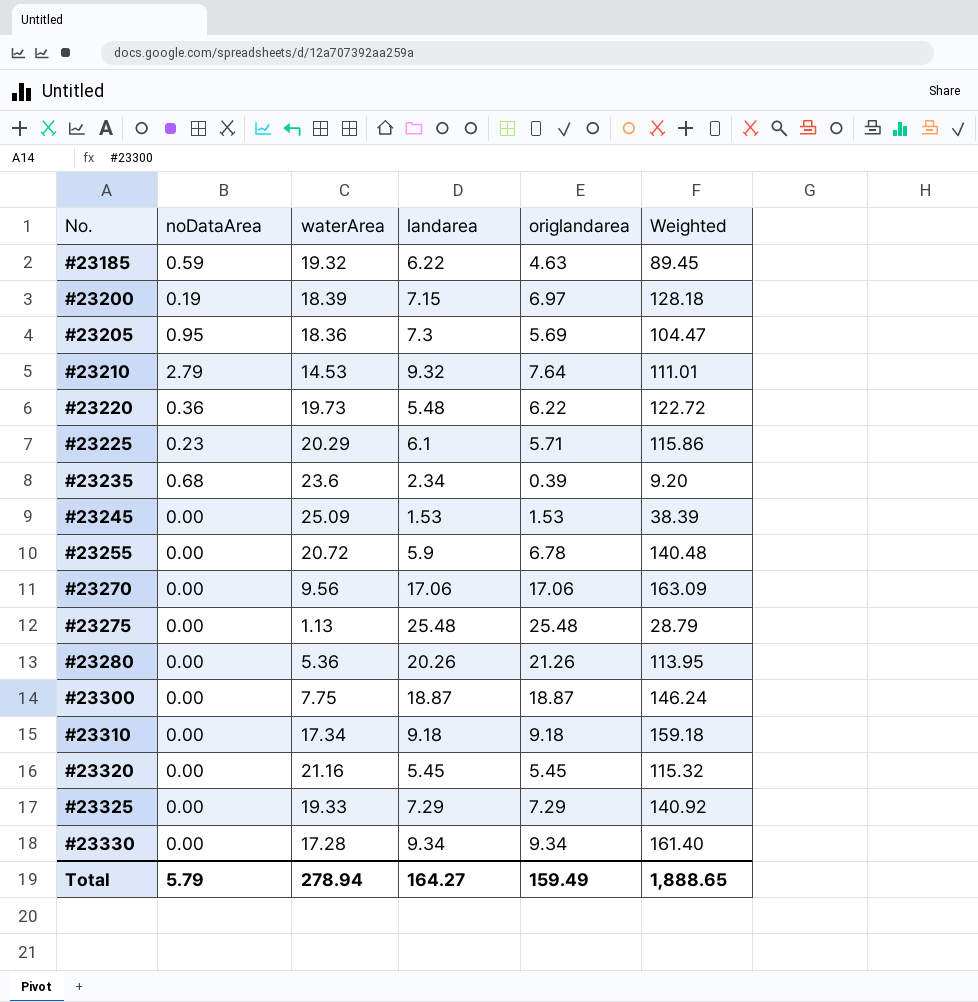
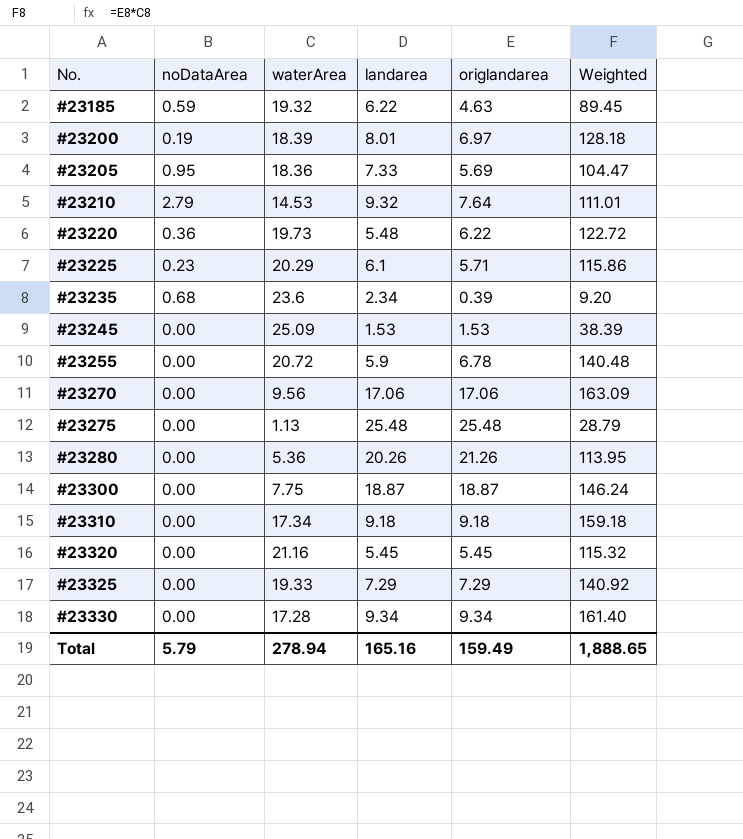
#23200 | landarea: 7.15 -> 8.01
#23205 | landarea: 7.3 -> 7.33
Total | landarea: 164.27 -> 165.16

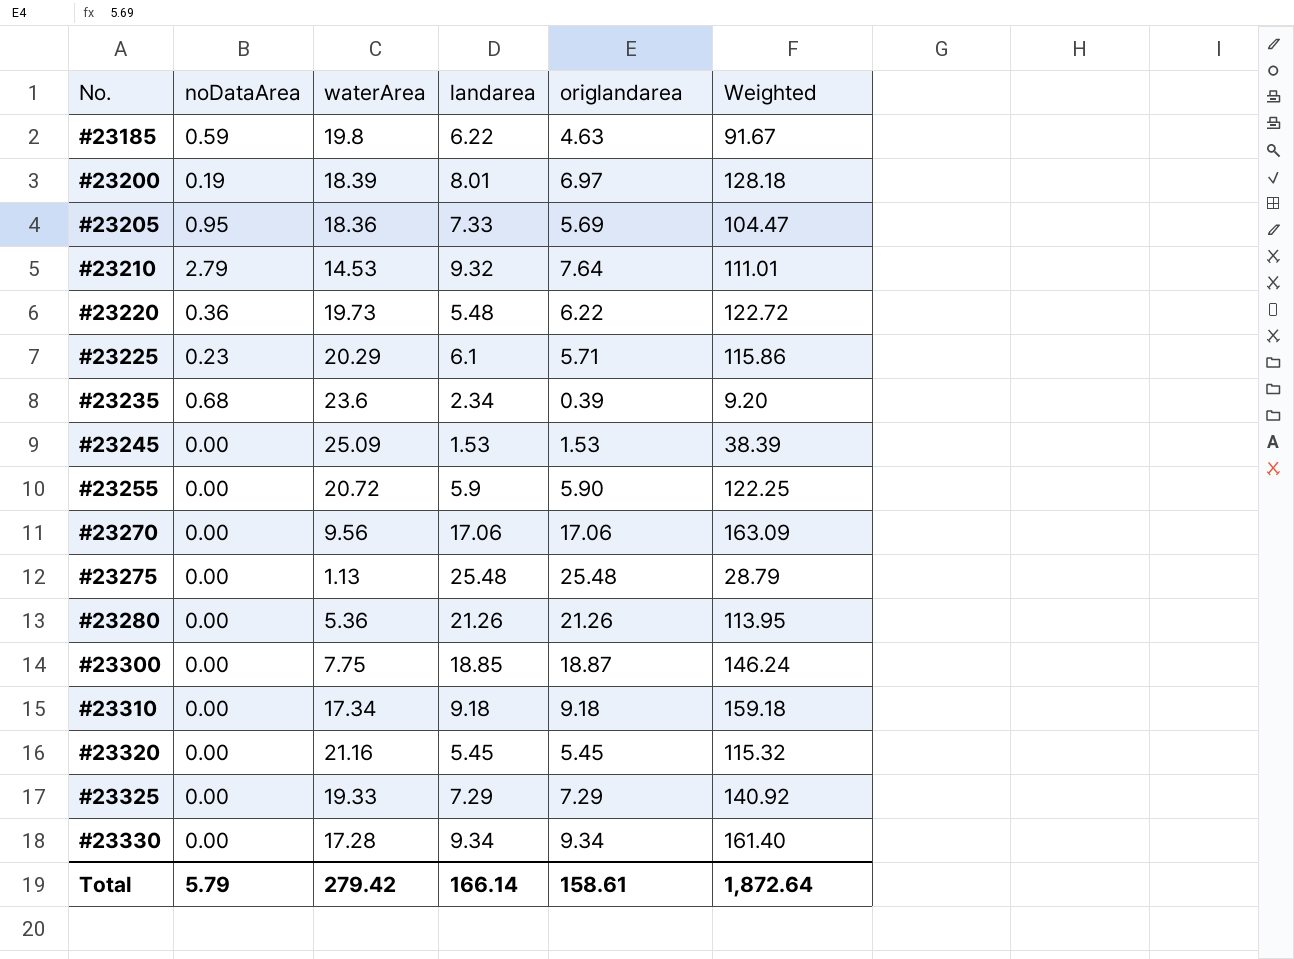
#23185 | waterArea: 19.32 -> 19.8
#23185 | Weighted: 89.45 -> 91.67
#23255 | origlandarea: 6.78 -> 5.90
#23255 | Weighted: 140.48 -> 122.25
#23280 | landarea: 20.26 -> 21.26
#23300 | landarea: 18.87 -> 18.85
Total | waterArea: 278.94 -> 279.42
Total | landarea: 165.16 -> 166.14
Total | origlandarea: 159.49 -> 158.61
Total | Weighted: 1,888.65 -> 1,872.64

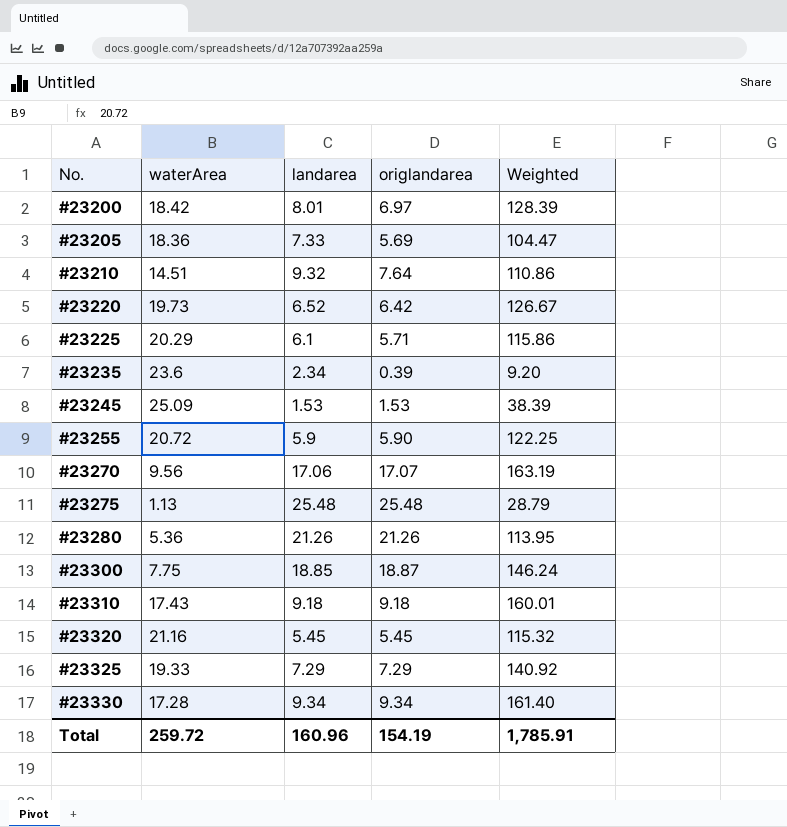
column noDataArea | position: 2 -> none
row #23185: 0.59 | 19.8 | 6.22 | 4.63 | 91.67 -> none
#23200 | waterArea: 18.39 -> 18.42
#23200 | Weighted: 128.18 -> 128.39
#23210 | waterArea: 14.53 -> 14.51
#23210 | Weighted: 111.01 -> 110.86
#23220 | landarea: 5.48 -> 6.52
#23220 | origlandarea: 6.22 -> 6.42
#23220 | Weighted: 122.72 -> 126.67
#23270 | origlandarea: 17.06 -> 17.07
#23270 | Weighted: 163.09 -> 163.19
#23310 | waterArea: 17.34 -> 17.43
#23310 | Weighted: 159.18 -> 160.01
Total | waterArea: 279.42 -> 259.72
Total | landarea: 166.14 -> 160.96
Total | origlandarea: 158.61 -> 154.19
Total | Weighted: 1,872.64 -> 1,785.91

